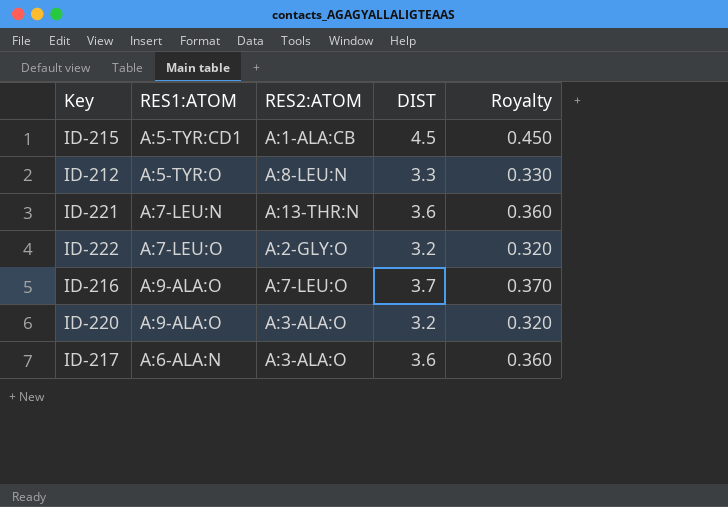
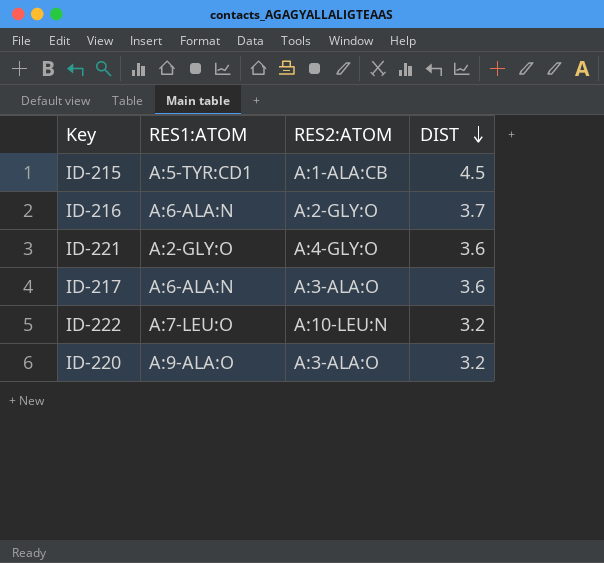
row order: none -> DIST descending
column Royalty | formula: [DIST] * 0.1 -> none
row ID-212: A:5-TYR:O | A:8-LEU:N | 3.3 | 0.330 -> none
ID-216 | RES1:ATOM: A:9-ALA:O -> A:6-ALA:N
ID-216 | RES2:ATOM: A:7-LEU:O -> A:2-GLY:O
ID-221 | RES1:ATOM: A:7-LEU:N -> A:2-GLY:O
ID-221 | RES2:ATOM: A:13-THR:N -> A:4-GLY:O
ID-222 | RES2:ATOM: A:2-GLY:O -> A:10-LEU:N

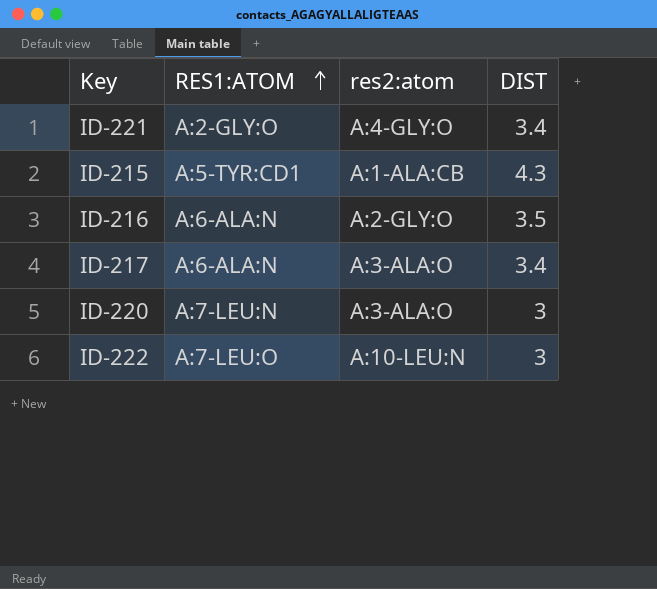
row order: DIST descending -> RES1:ATOM ascending
column name: RES2:ATOM -> res2:atom
ID-221 | DIST: 3.6 -> 3.4
ID-215 | DIST: 4.5 -> 4.3
ID-216 | DIST: 3.7 -> 3.5
ID-217 | DIST: 3.6 -> 3.4
ID-220 | RES1:ATOM: A:9-ALA:O -> A:7-LEU:N
ID-220 | DIST: 3.2 -> 3
ID-222 | DIST: 3.2 -> 3

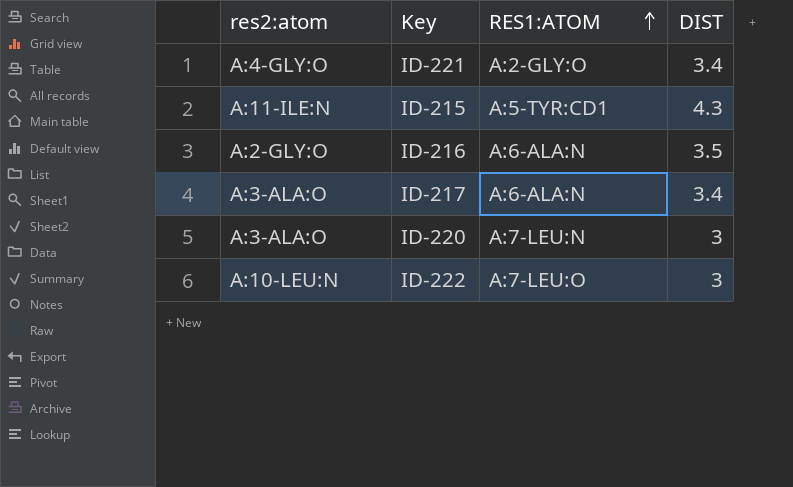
column res2:atom | position: 3 -> 1
ID-215 | res2:atom: A:1-ALA:CB -> A:11-ILE:N

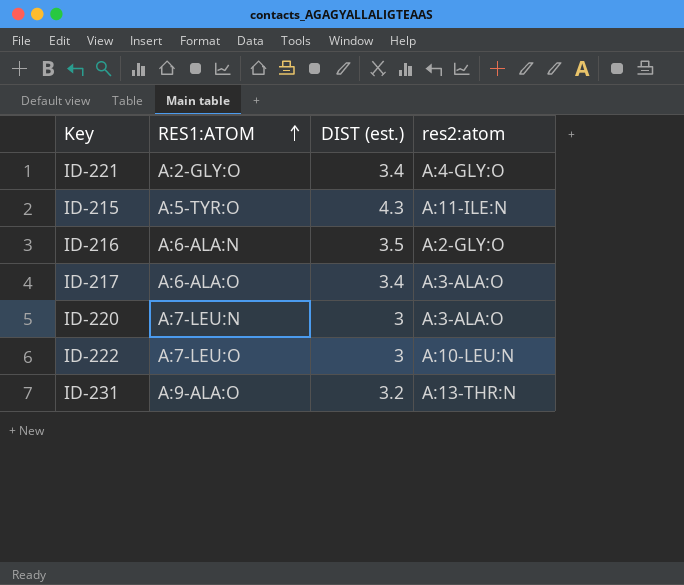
column name: DIST -> DIST (est.)
column res2:atom | position: 1 -> 4
ID-215 | RES1:ATOM: A:5-TYR:CD1 -> A:5-TYR:O
ID-217 | RES1:ATOM: A:6-ALA:N -> A:6-ALA:O
row ID-231: none -> A:9-ALA:O | 3.2 | A:13-THR:N

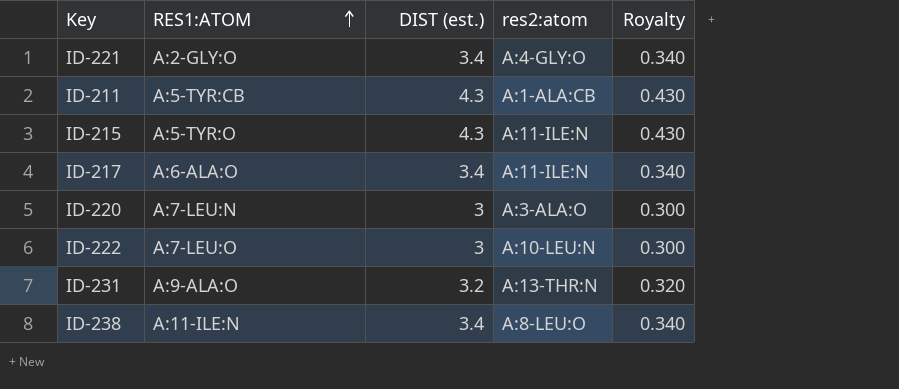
column Royalty | formula: none -> [DIST (est.)] * 0.1
row ID-216: A:6-ALA:N | 3.5 | A:2-GLY:O -> none
row ID-211: none -> A:5-TYR:CB | 4.3 | A:1-ALA:CB | 0.430
ID-217 | res2:atom: A:3-ALA:O -> A:11-ILE:N
row ID-238: none -> A:11-ILE:N | 3.4 | A:8-LEU:O | 0.340

